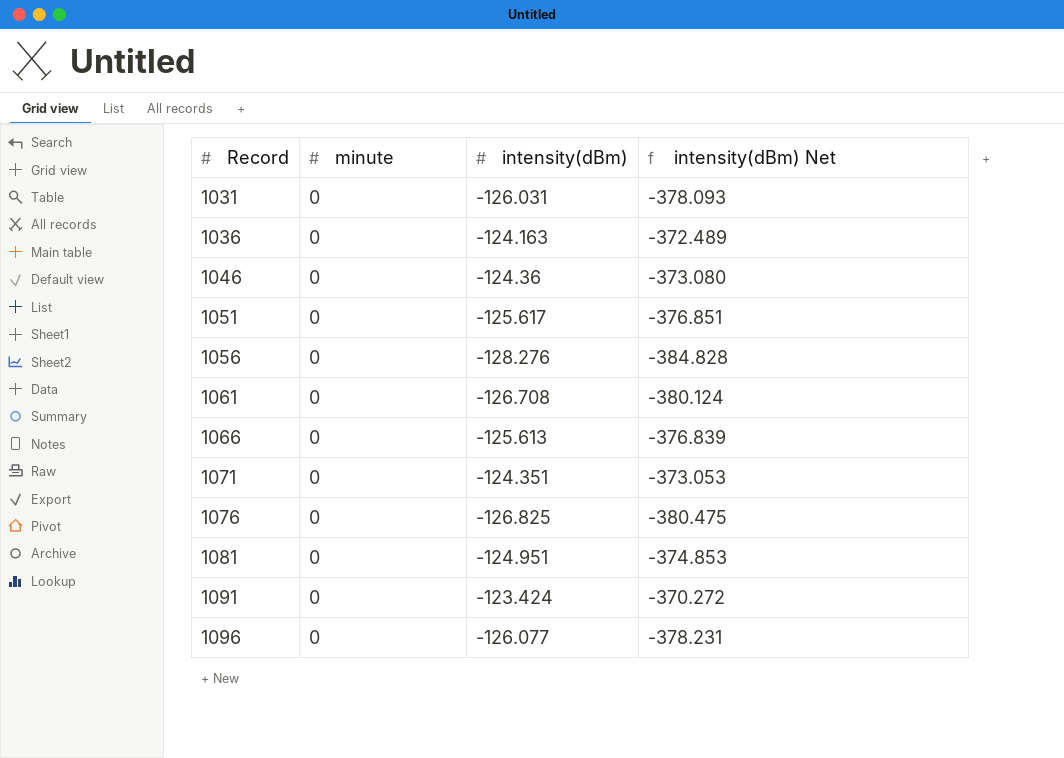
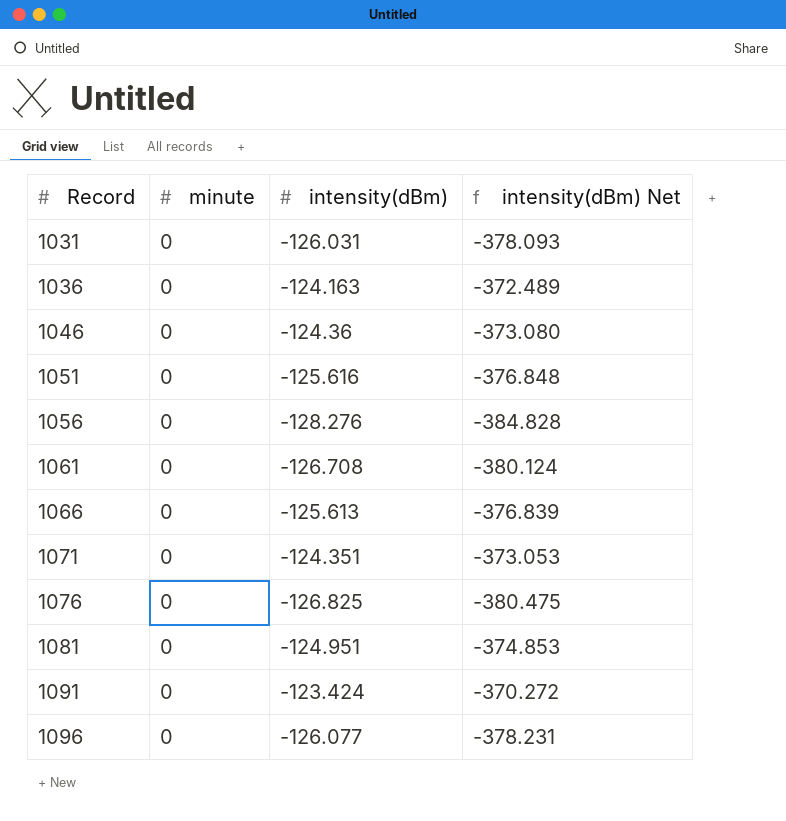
1051 | intensity(dBm): -125.617 -> -125.616
1051 | intensity(dBm) Net: -376.851 -> -376.848

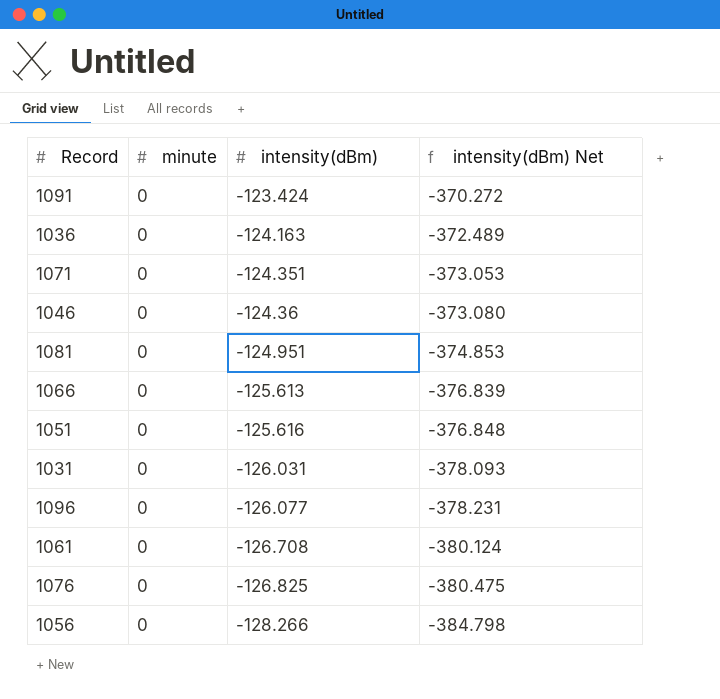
row order: Record ascending -> intensity(dBm) descending
1056 | intensity(dBm): -128.276 -> -128.266
1056 | intensity(dBm) Net: -384.828 -> -384.798

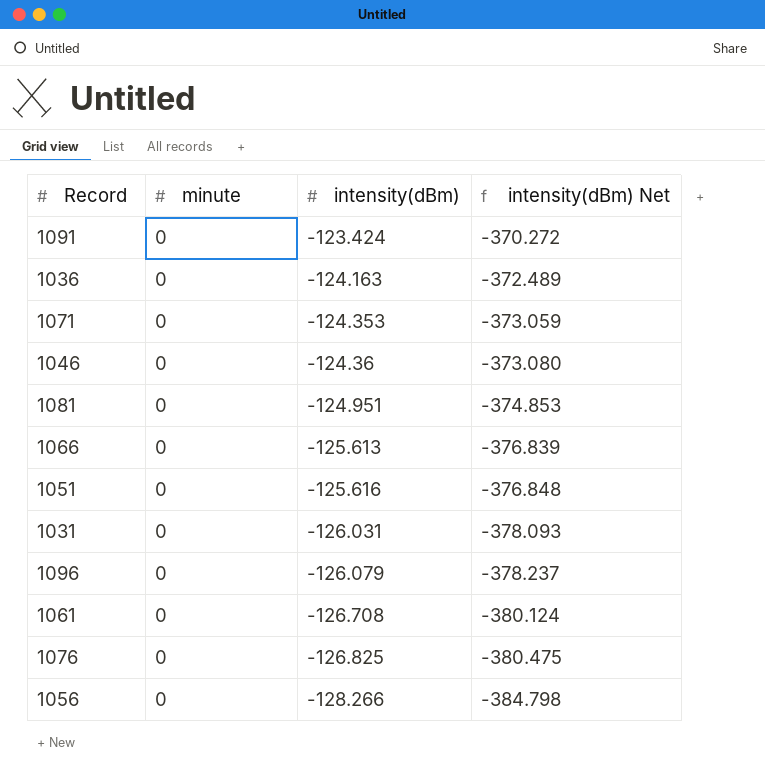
1071 | intensity(dBm): -124.351 -> -124.353
1071 | intensity(dBm) Net: -373.053 -> -373.059
1096 | intensity(dBm): -126.077 -> -126.079
1096 | intensity(dBm) Net: -378.231 -> -378.237

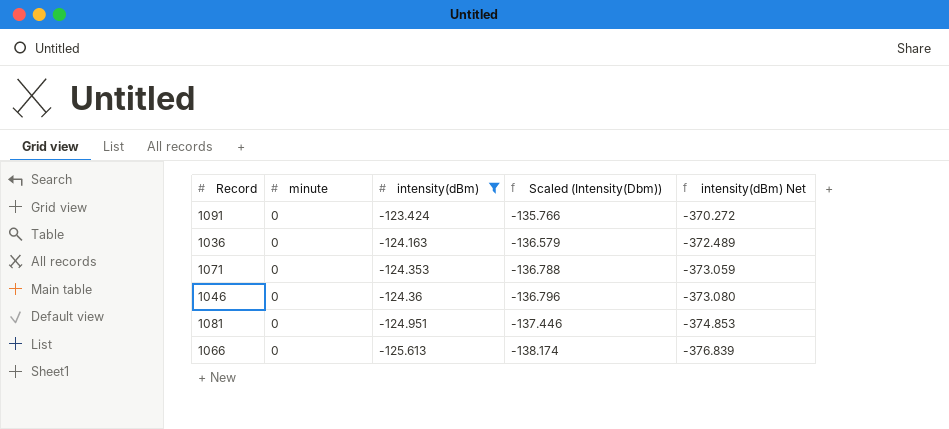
filter: none -> intensity(dBm) >= -125.613
column Scaled (Intensity(Dbm)) | formula: none -> [intensity(dBm)] * 1.1

